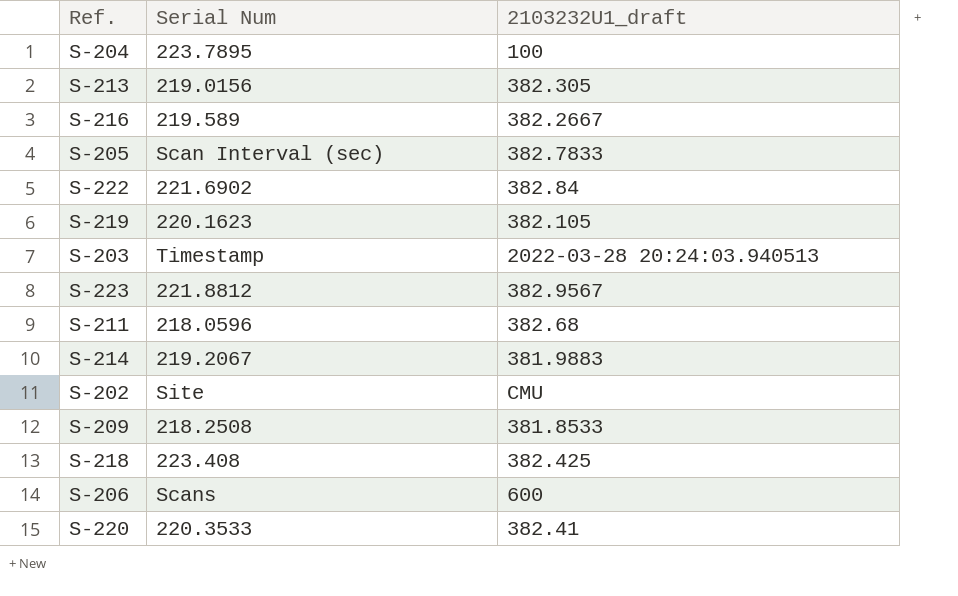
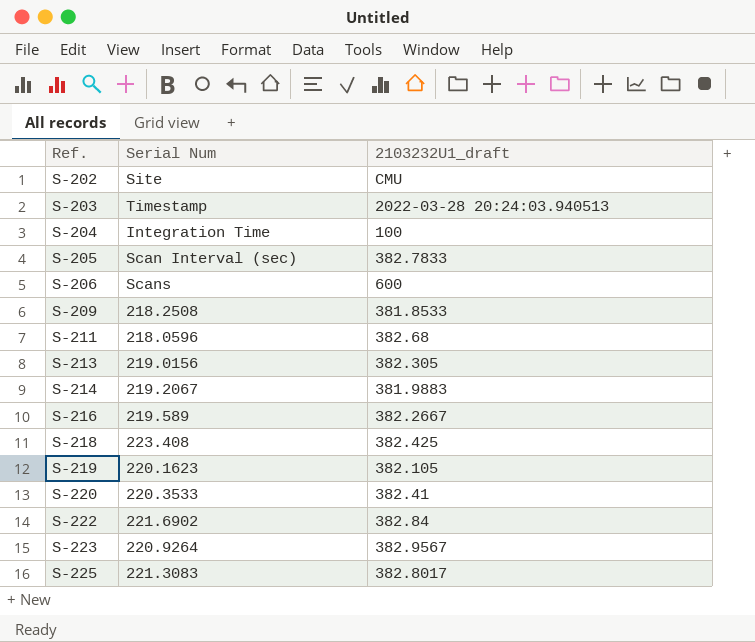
row order: none -> Ref. ascending
S-204 | Serial Num: 223.7895 -> Integration Time
S-223 | Serial Num: 221.8812 -> 220.9264
row S-225: none -> 221.3083 | 382.8017

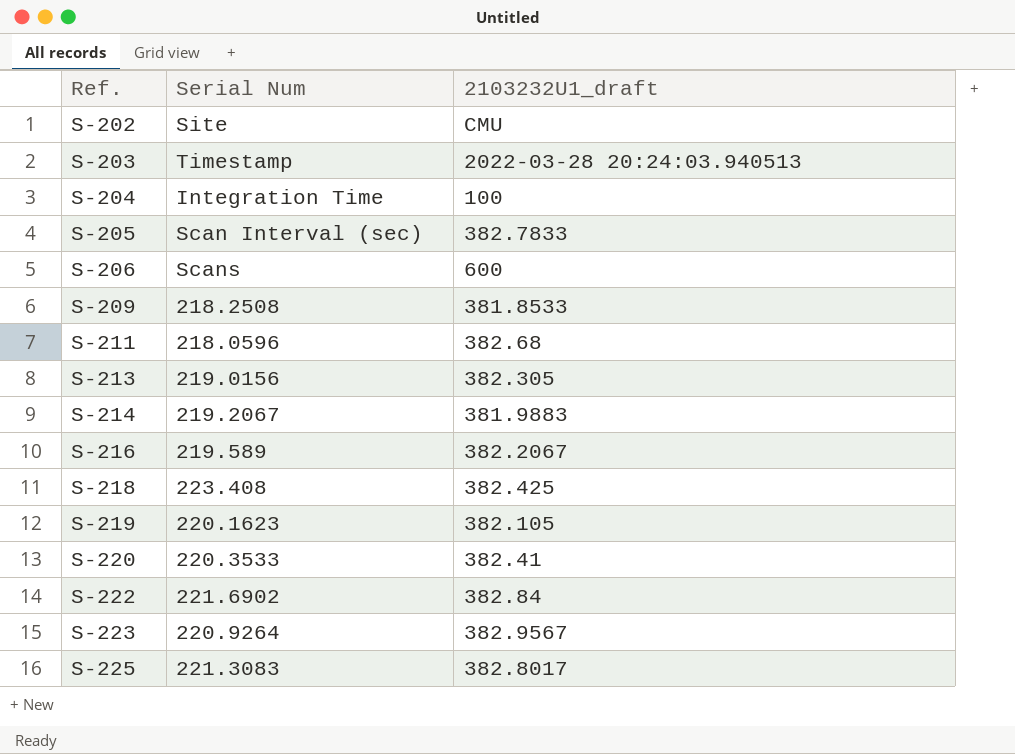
S-216 | 2103232U1_draft: 382.2667 -> 382.2067

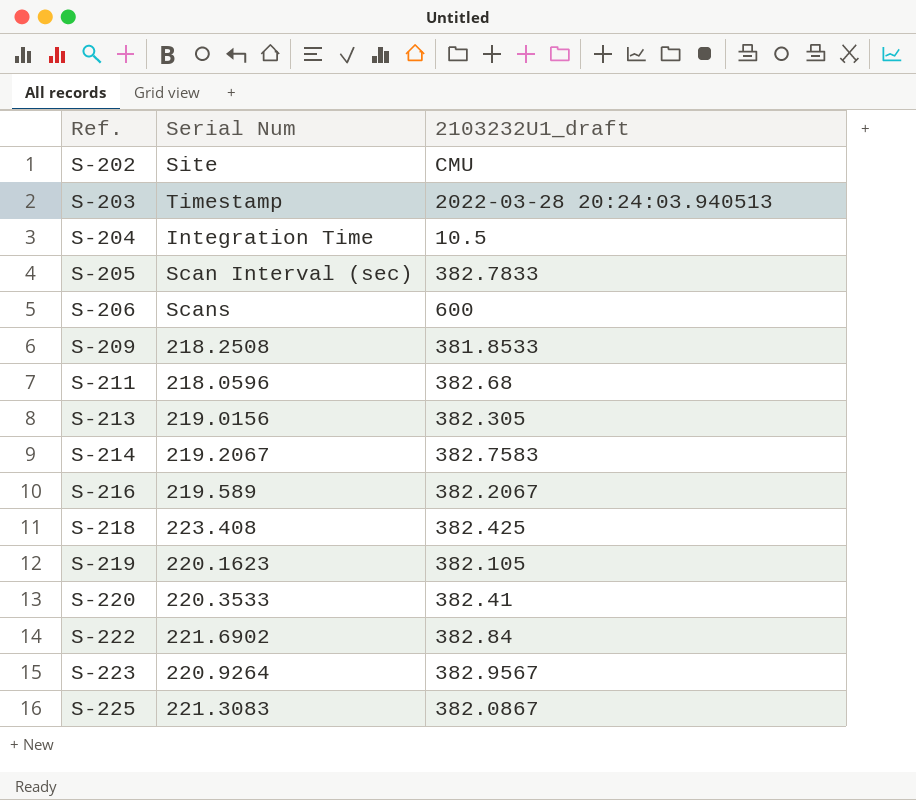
S-204 | 2103232U1_draft: 100 -> 10.5
S-214 | 2103232U1_draft: 381.9883 -> 382.7583
S-225 | 2103232U1_draft: 382.8017 -> 382.0867

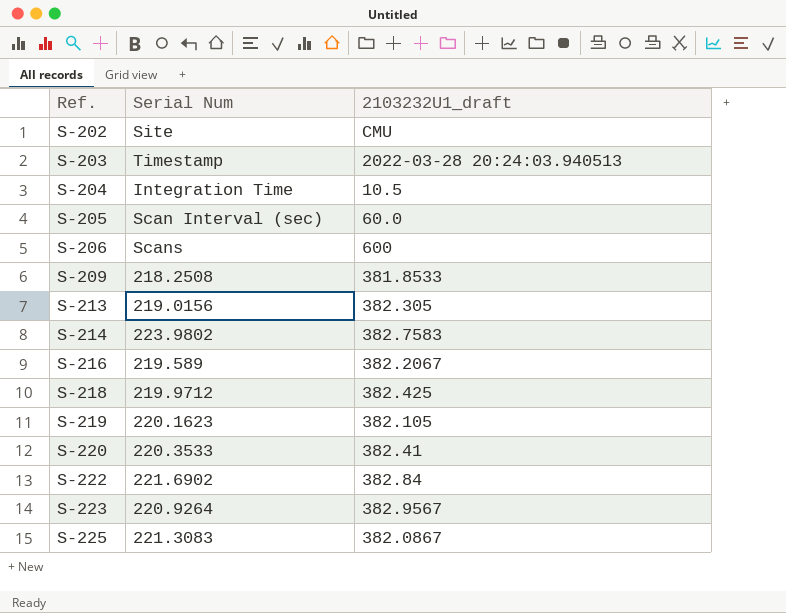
row S-211: 218.0596 | 382.68 -> none
S-205 | 2103232U1_draft: 382.7833 -> 60.0
S-214 | Serial Num: 219.2067 -> 223.9802
S-218 | Serial Num: 223.408 -> 219.9712

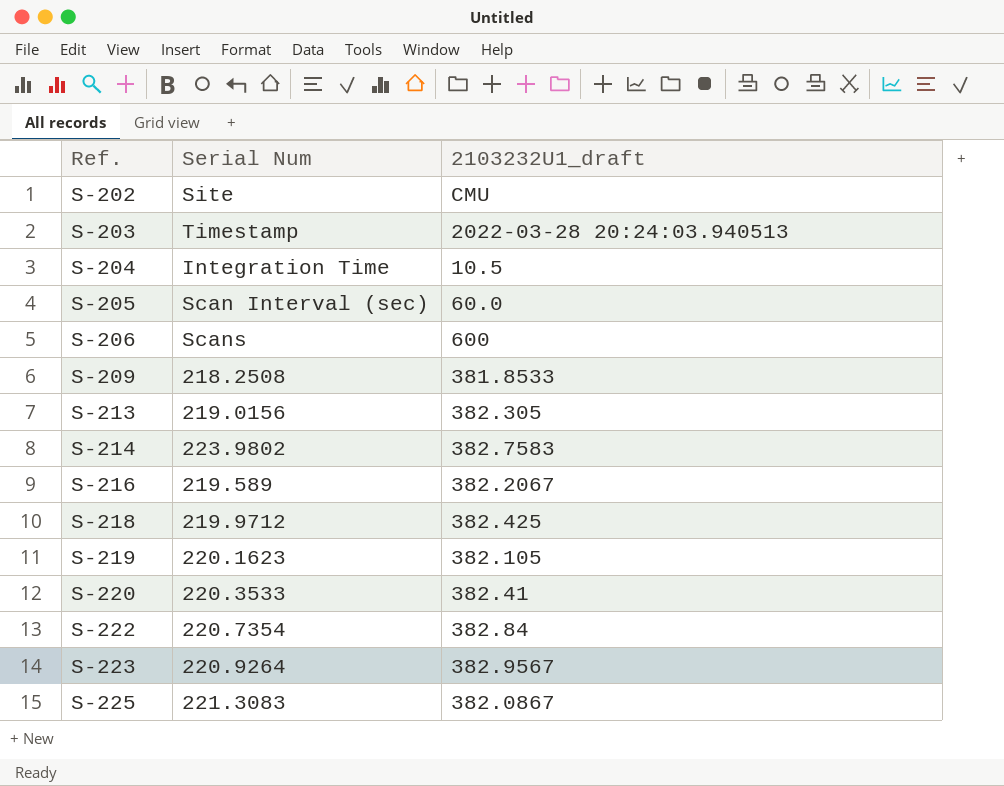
S-222 | Serial Num: 221.6902 -> 220.7354

